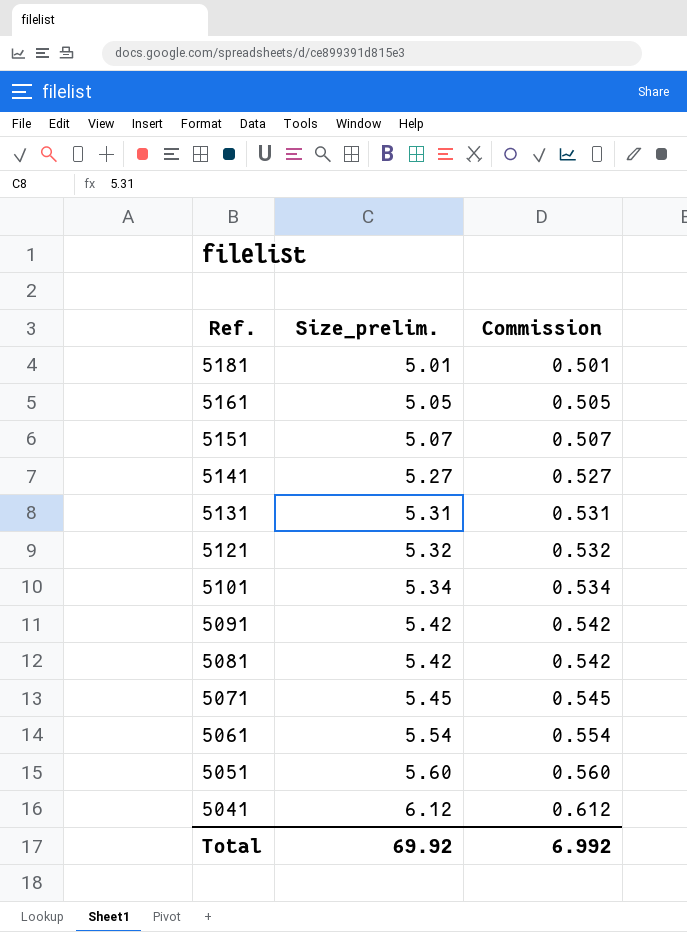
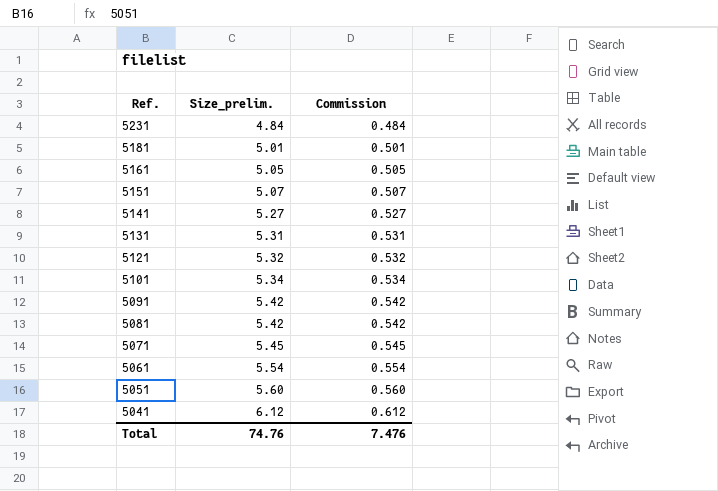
row 5231: none -> 4.84 | 0.484
Total | Size_prelim.: 69.92 -> 74.76
Total | Commission: 6.992 -> 7.476

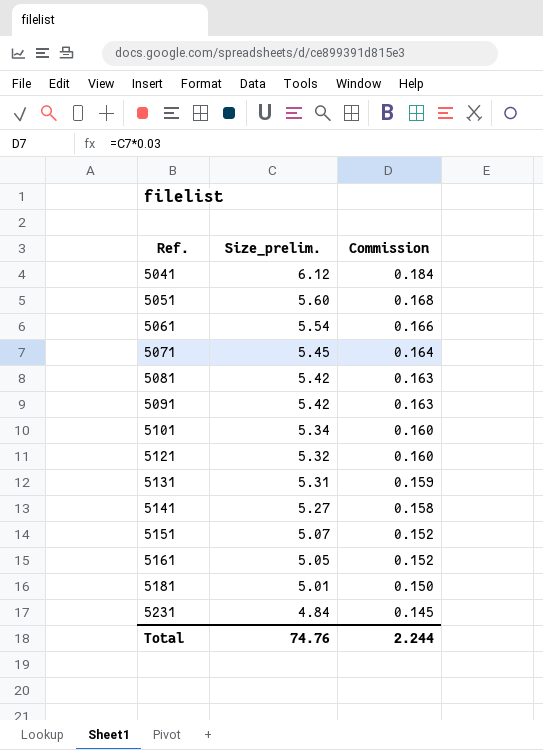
row order: Ref. descending -> Ref. ascending
column Commission | formula: [Size_prelim.] * 0.1 -> [Size_prelim.] * 0.03
Total | Commission: 7.476 -> 2.244

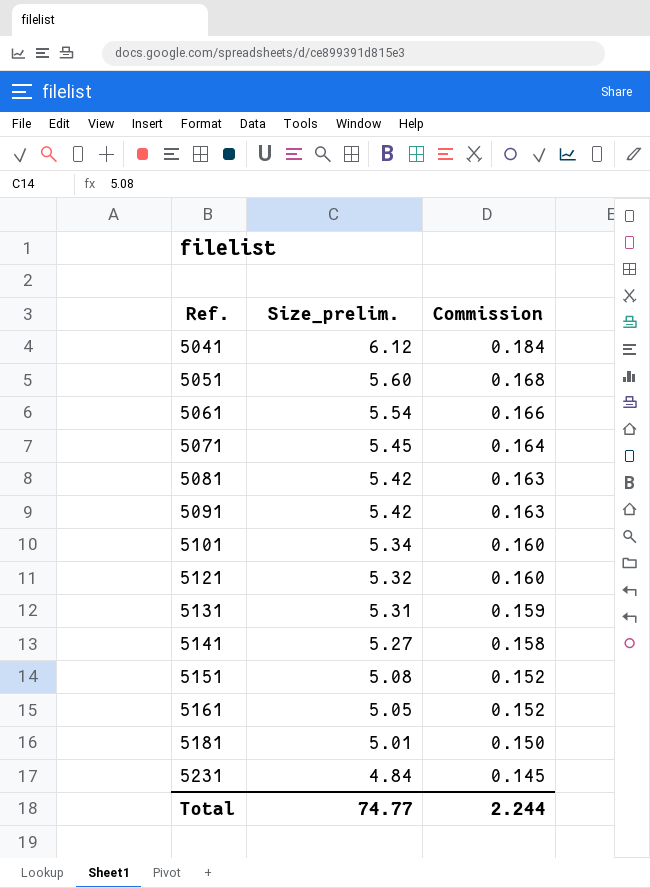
5151 | Size_prelim.: 5.07 -> 5.08
Total | Size_prelim.: 74.76 -> 74.77

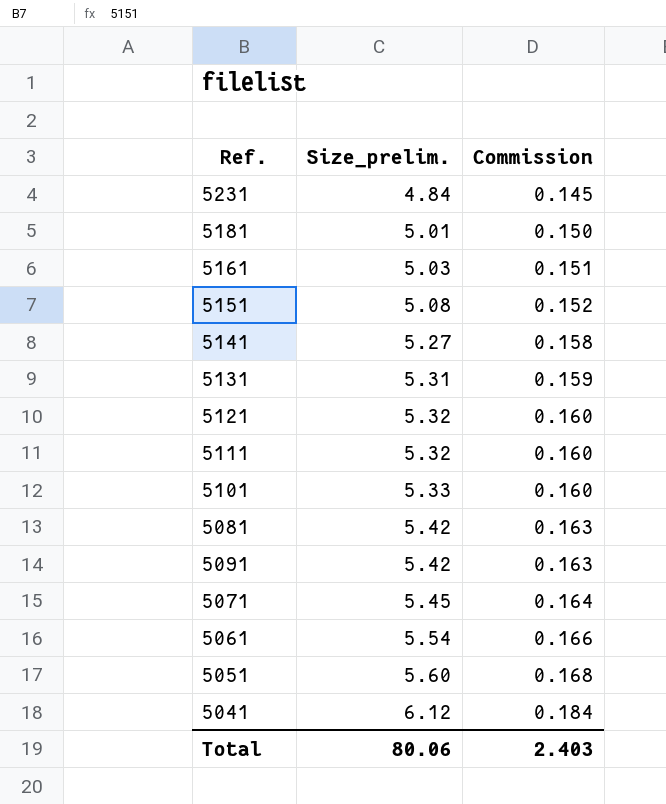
row order: Ref. ascending -> Size_prelim. ascending
5161 | Size_prelim.: 5.05 -> 5.03
5161 | Commission: 0.152 -> 0.151
row 5111: none -> 5.32 | 0.160
5101 | Size_prelim.: 5.34 -> 5.33
Total | Size_prelim.: 74.77 -> 80.06
Total | Commission: 2.244 -> 2.403

